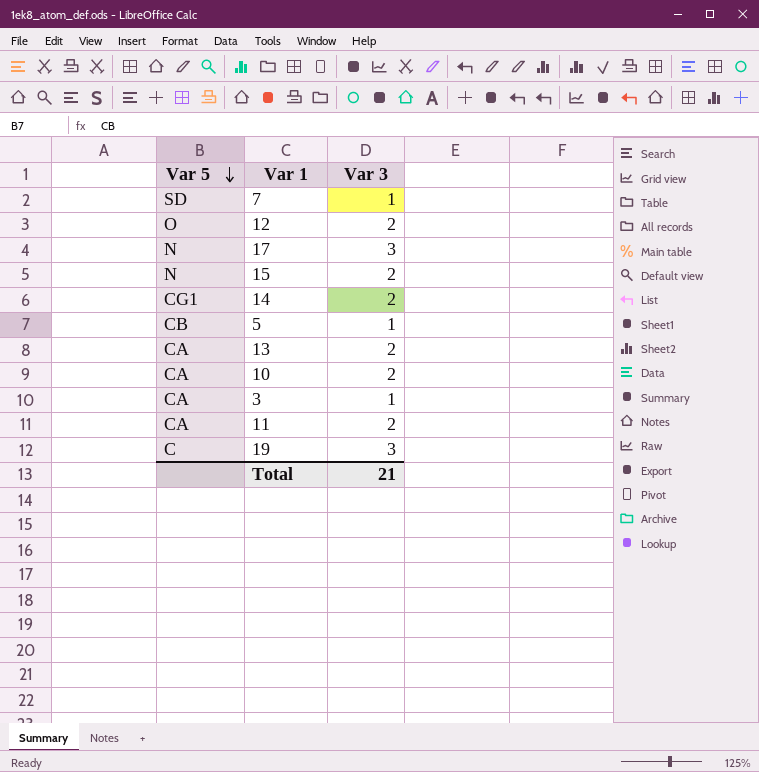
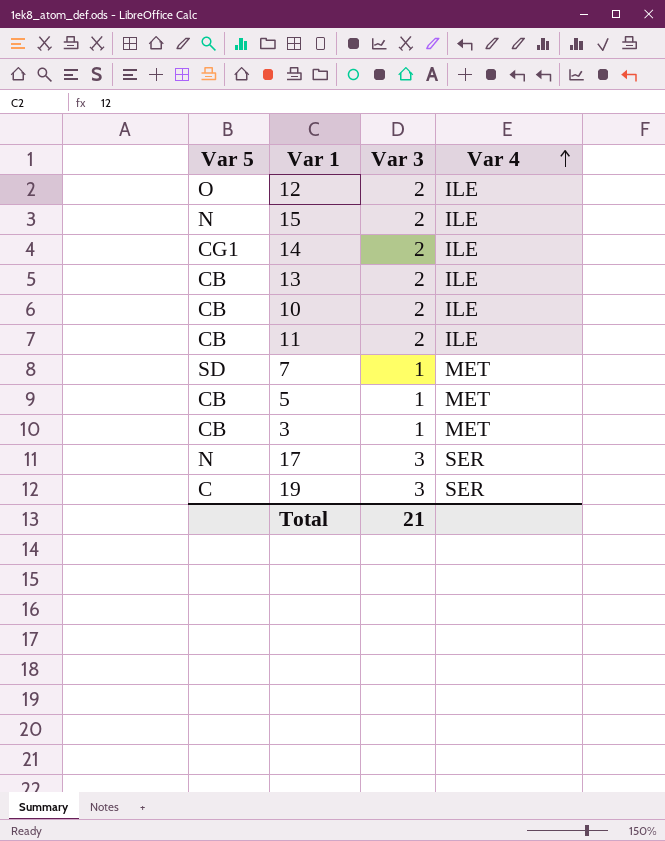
row order: Var 5 descending -> Var 4 ascending
column Var 4 | position: none -> 4
13 | Var 5: CA -> CB
10 | Var 5: CA -> CB
11 | Var 5: CA -> CB
3 | Var 5: CA -> CB

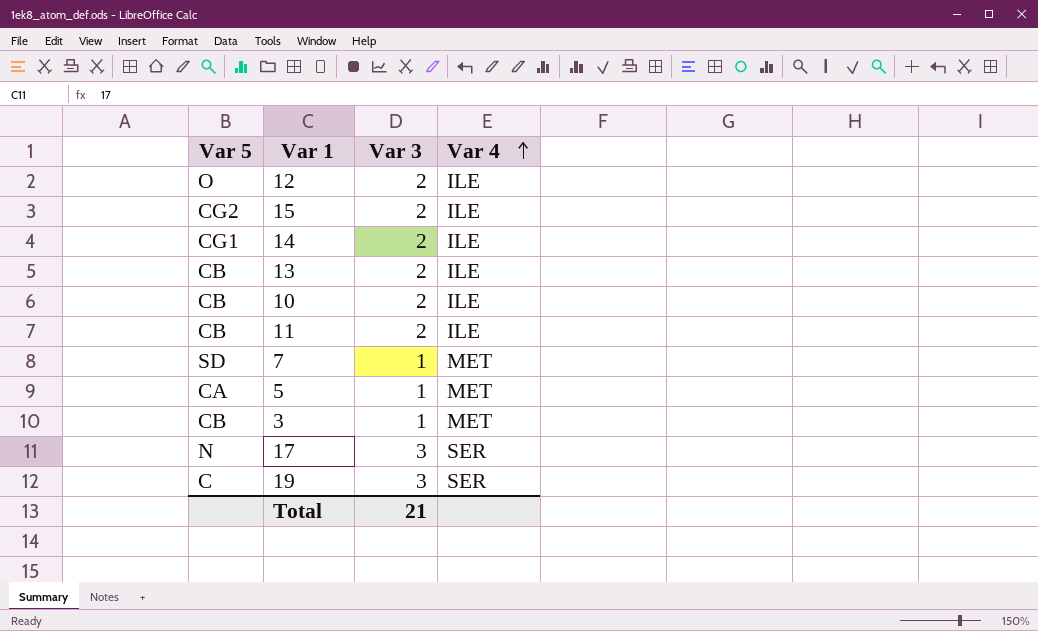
15 | Var 5: N -> CG2
5 | Var 5: CB -> CA

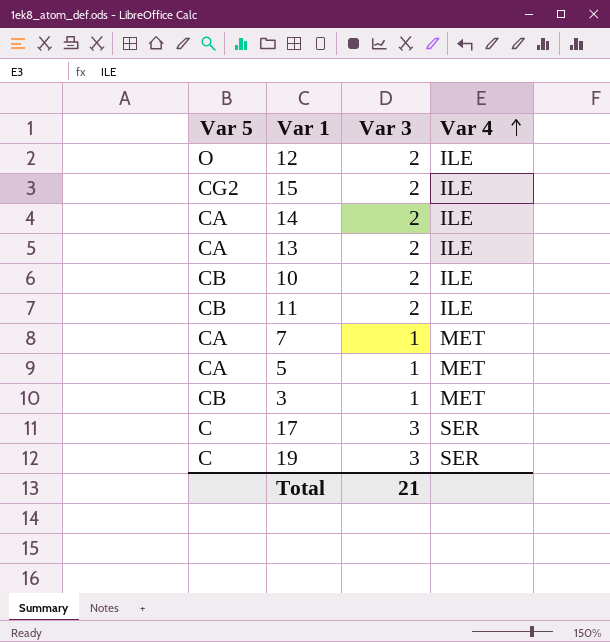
14 | Var 5: CG1 -> CA
13 | Var 5: CB -> CA
7 | Var 5: SD -> CA
17 | Var 5: N -> C

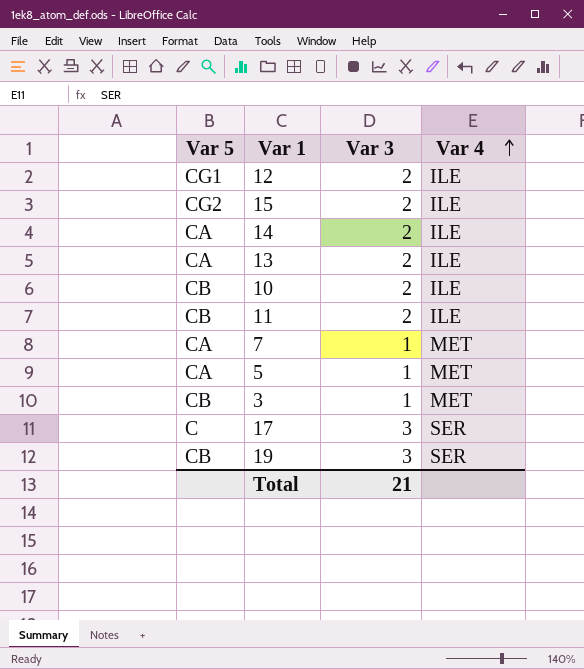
12 | Var 5: O -> CG1
19 | Var 5: C -> CB

